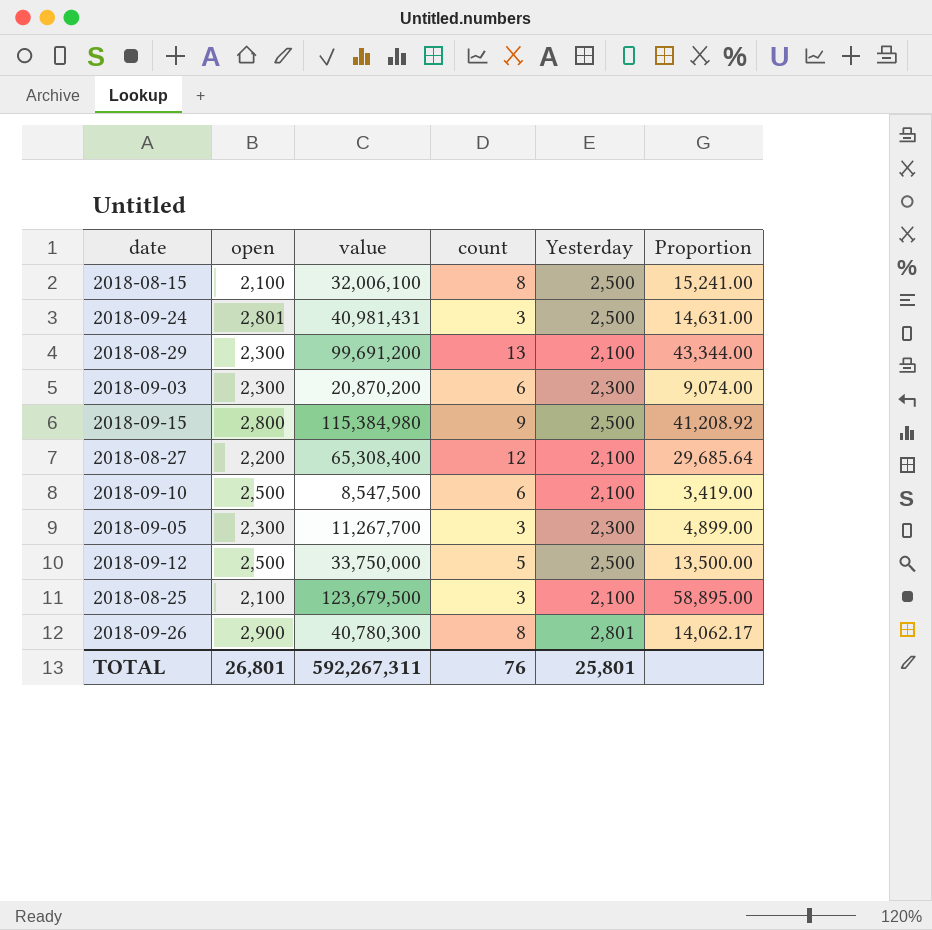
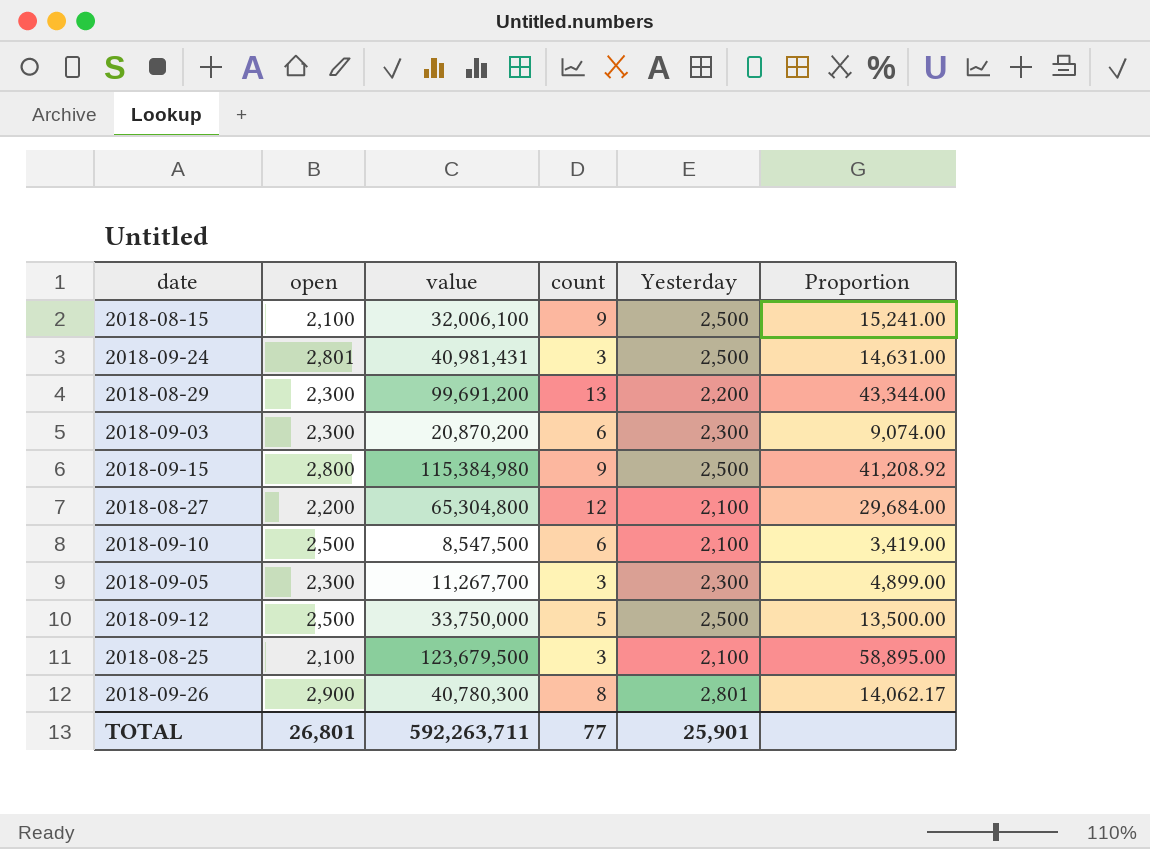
2018-08-15 | count: 8 -> 9
2018-08-29 | Yesterday: 2,100 -> 2,200
2018-08-27 | value: 65,308,400 -> 65,304,800
2018-08-27 | Proportion: 29,685.64 -> 29,684.00
TOTAL | value: 592,267,311 -> 592,263,711
TOTAL | count: 76 -> 77
TOTAL | Yesterday: 25,801 -> 25,901

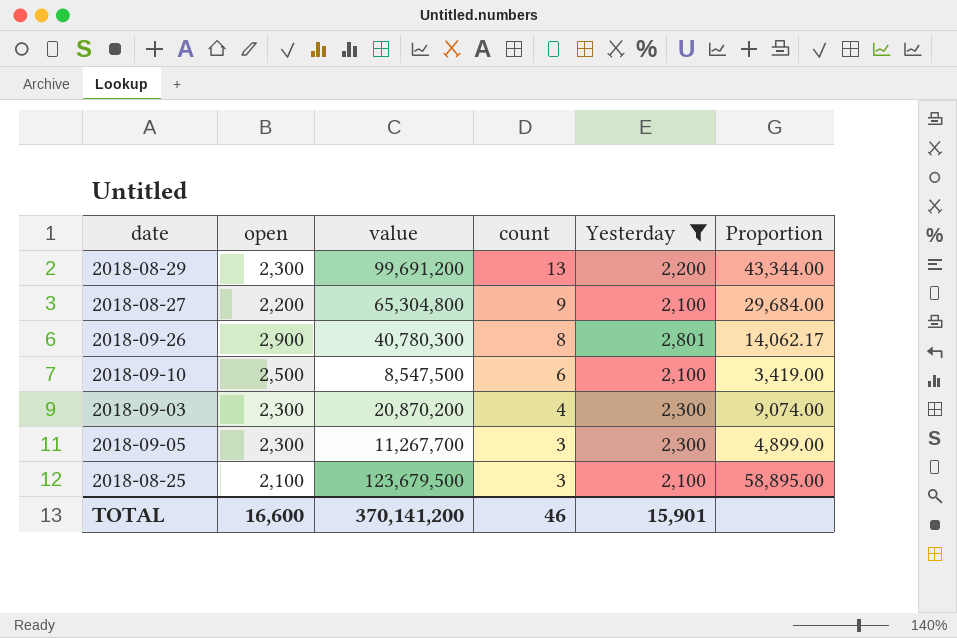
filter: none -> Yesterday != 2,500
row order: none -> count descending
2018-08-27 | count: 12 -> 9
2018-09-03 | count: 6 -> 4
TOTAL | open: 26,801 -> 16,600
TOTAL | value: 592,263,711 -> 370,141,200
TOTAL | count: 77 -> 46
TOTAL | Yesterday: 25,901 -> 15,901

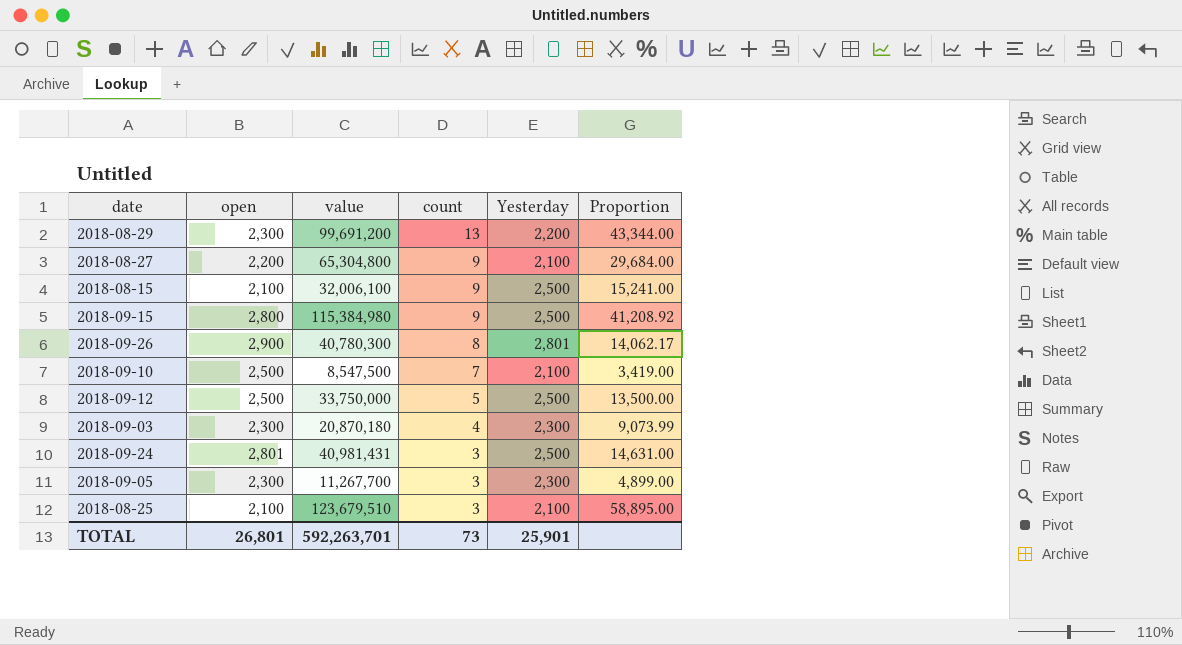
filter: Yesterday != 2,500 -> none
2018-09-10 | count: 6 -> 7
2018-09-03 | value: 20,870,200 -> 20,870,180
2018-09-03 | Proportion: 9,074.00 -> 9,073.99
2018-08-25 | value: 123,679,500 -> 123,679,510
TOTAL | open: 16,600 -> 26,801
TOTAL | value: 370,141,200 -> 592,263,701
TOTAL | count: 46 -> 73
TOTAL | Yesterday: 15,901 -> 25,901

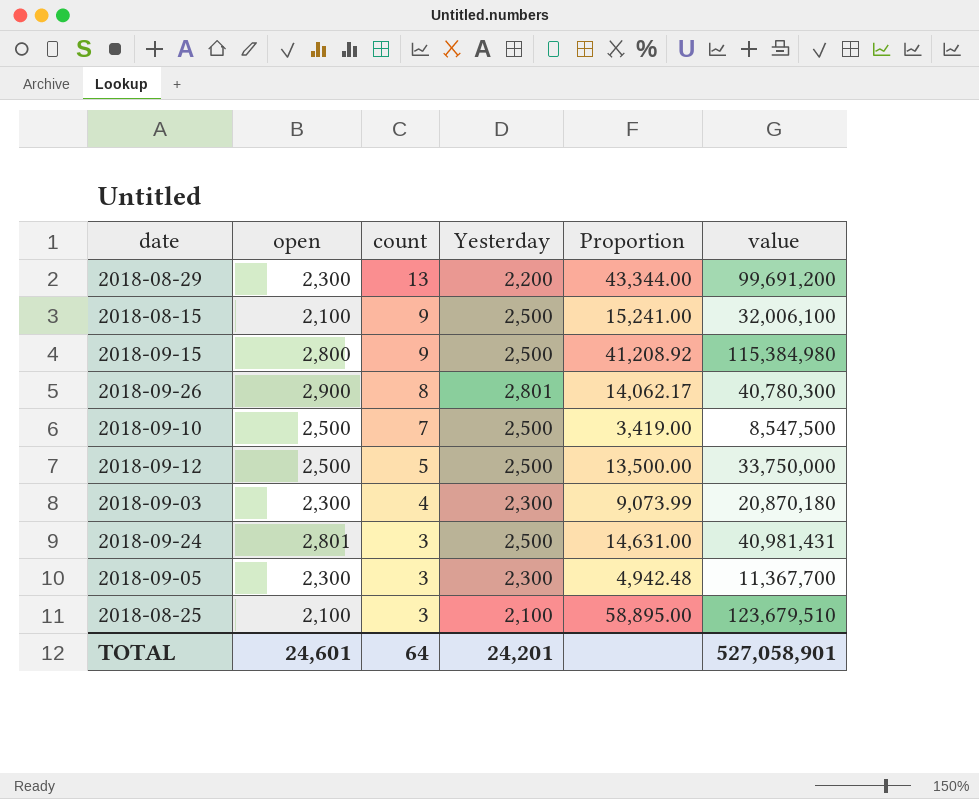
column value | position: 3 -> 6
row 2018-08-27: 2,200 | 65,304,800 | 9 | 2,100 | 29,684.00 -> none
2018-09-10 | Yesterday: 2,100 -> 2,500
2018-09-05 | Proportion: 4,899.00 -> 4,942.48
2018-09-05 | value: 11,267,700 -> 11,367,700
TOTAL | open: 26,801 -> 24,601
TOTAL | count: 73 -> 64
TOTAL | Yesterday: 25,901 -> 24,201
TOTAL | value: 592,263,701 -> 527,058,901

